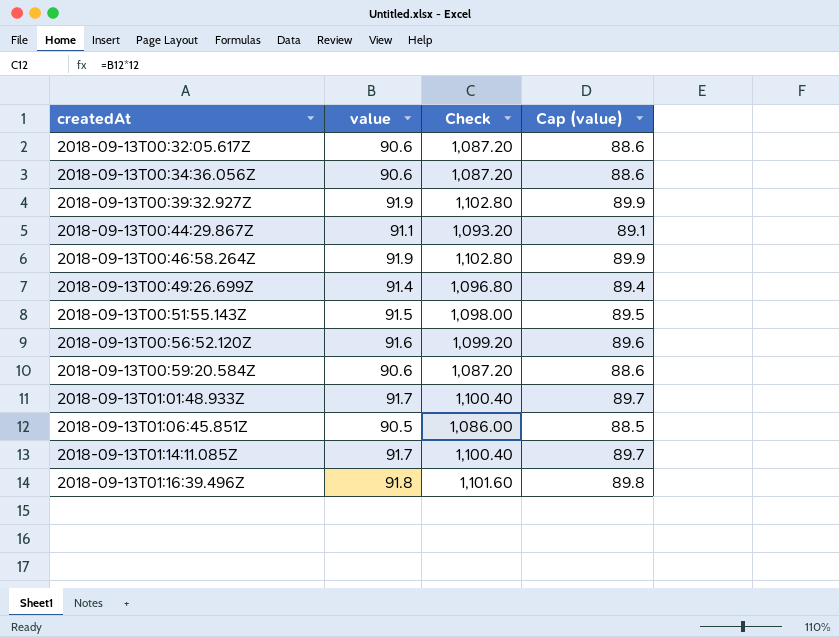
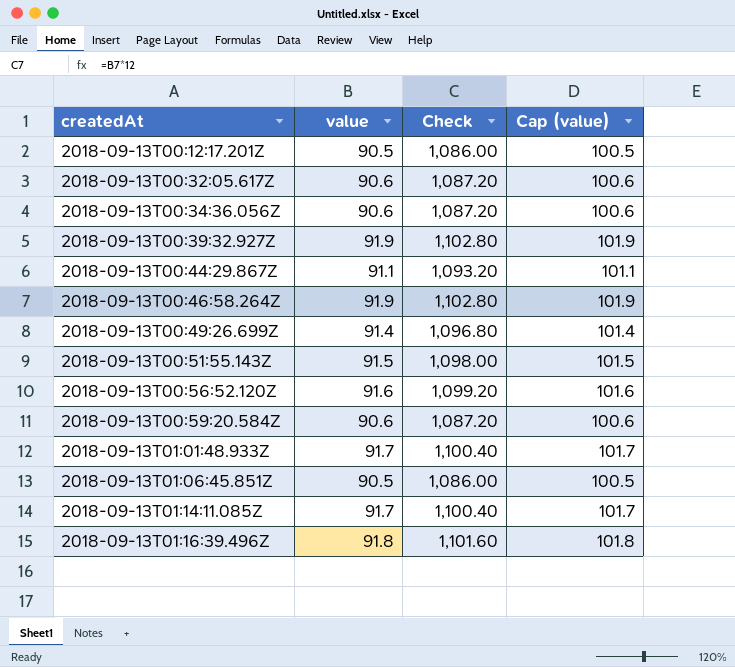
column Cap (value) | formula: [value] - 2 -> [value] + 10
row 2018-09-13T00:12:17.201Z: none -> 90.5 | 1,086.00 | 100.5

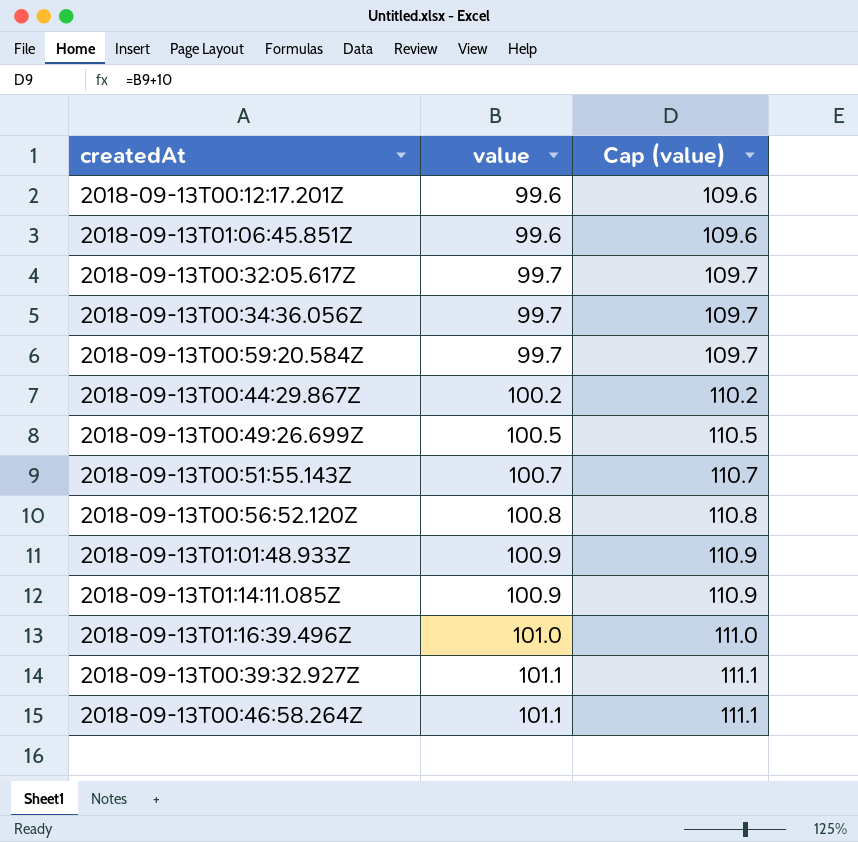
row order: createdAt ascending -> value ascending
column Check | formula: [value] * 12 -> none
2018-09-13T00:12:17.201Z | value: 90.5 -> 99.6
2018-09-13T00:12:17.201Z | Cap (value): 100.5 -> 109.6
2018-09-13T01:06:45.851Z | value: 90.5 -> 99.6
2018-09-13T01:06:45.851Z | Cap (value): 100.5 -> 109.6
2018-09-13T00:32:05.617Z | value: 90.6 -> 99.7
2018-09-13T00:32:05.617Z | Cap (value): 100.6 -> 109.7
2018-09-13T00:34:36.056Z | value: 90.6 -> 99.7
2018-09-13T00:34:36.056Z | Cap (value): 100.6 -> 109.7
2018-09-13T00:59:20.584Z | value: 90.6 -> 99.7
2018-09-13T00:59:20.584Z | Cap (value): 100.6 -> 109.7
2018-09-13T00:44:29.867Z | value: 91.1 -> 100.2
2018-09-13T00:44:29.867Z | Cap (value): 101.1 -> 110.2
2018-09-13T00:49:26.699Z | value: 91.4 -> 100.5
2018-09-13T00:49:26.699Z | Cap (value): 101.4 -> 110.5
2018-09-13T00:51:55.143Z | value: 91.5 -> 100.7
2018-09-13T00:51:55.143Z | Cap (value): 101.5 -> 110.7
2018-09-13T00:56:52.120Z | value: 91.6 -> 100.8
2018-09-13T00:56:52.120Z | Cap (value): 101.6 -> 110.8
2018-09-13T01:01:48.933Z | value: 91.7 -> 100.9
2018-09-13T01:01:48.933Z | Cap (value): 101.7 -> 110.9
2018-09-13T01:14:11.085Z | value: 91.7 -> 100.9
2018-09-13T01:14:11.085Z | Cap (value): 101.7 -> 110.9
2018-09-13T01:16:39.496Z | value: 91.8 -> 101.0
2018-09-13T01:16:39.496Z | Cap (value): 101.8 -> 111.0
2018-09-13T00:39:32.927Z | value: 91.9 -> 101.1
2018-09-13T00:39:32.927Z | Cap (value): 101.9 -> 111.1
2018-09-13T00:46:58.264Z | value: 91.9 -> 101.1
2018-09-13T00:46:58.264Z | Cap (value): 101.9 -> 111.1

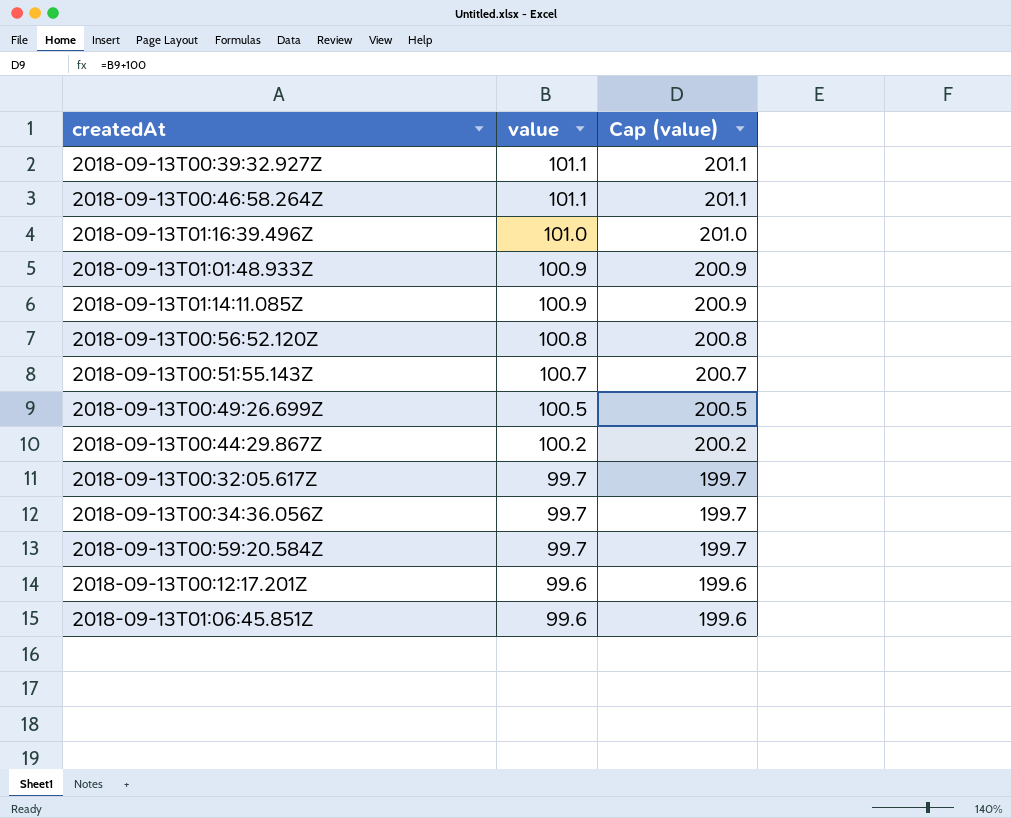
row order: value ascending -> value descending
column Cap (value) | formula: [value] + 10 -> [value] + 100

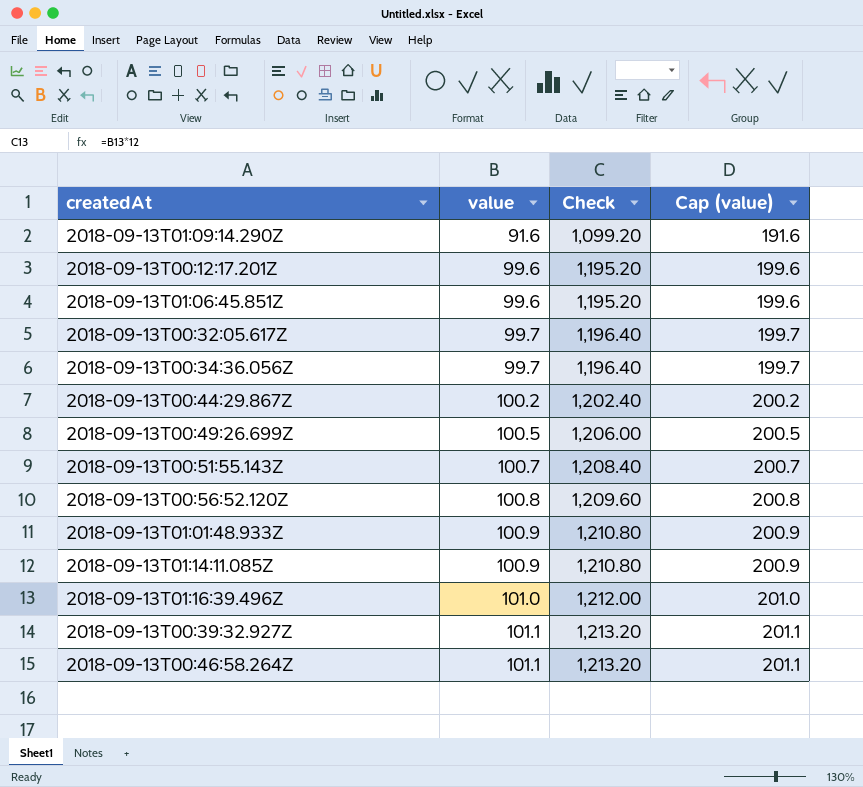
row order: value descending -> value ascending
column Check | formula: none -> [value] * 12
row 2018-09-13T00:59:20.584Z: 99.7 | 199.7 -> none
row 2018-09-13T01:09:14.290Z: none -> 91.6 | 1,099.20 | 191.6

